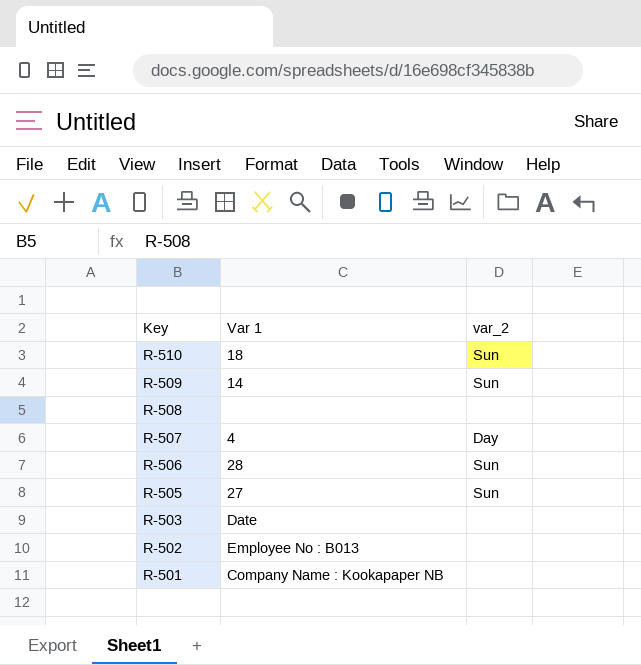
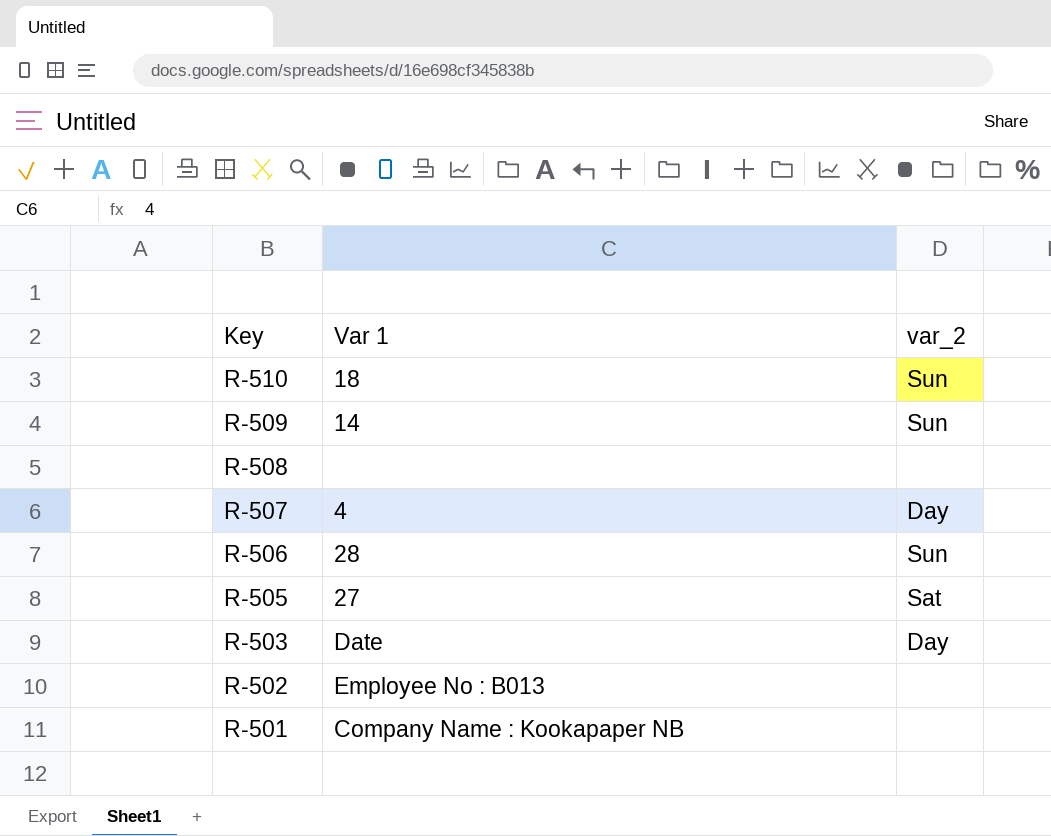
R-505 | var_2: Sun -> Sat
R-503 | var_2: none -> Day

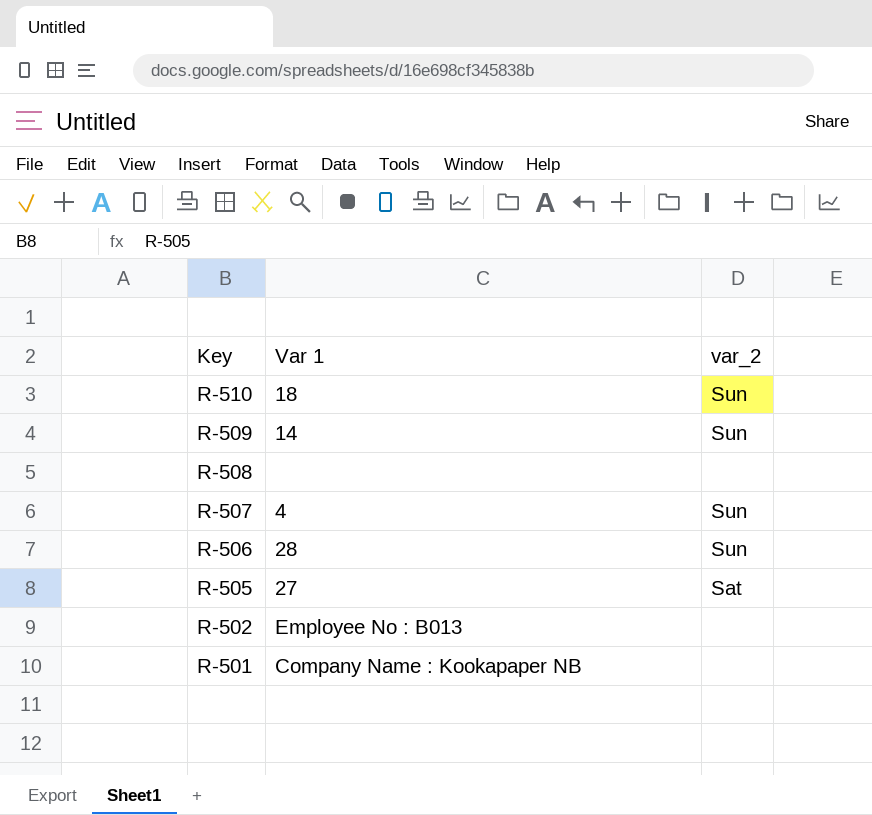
row R-503: Date | Day -> none
R-507 | var_2: Day -> Sun

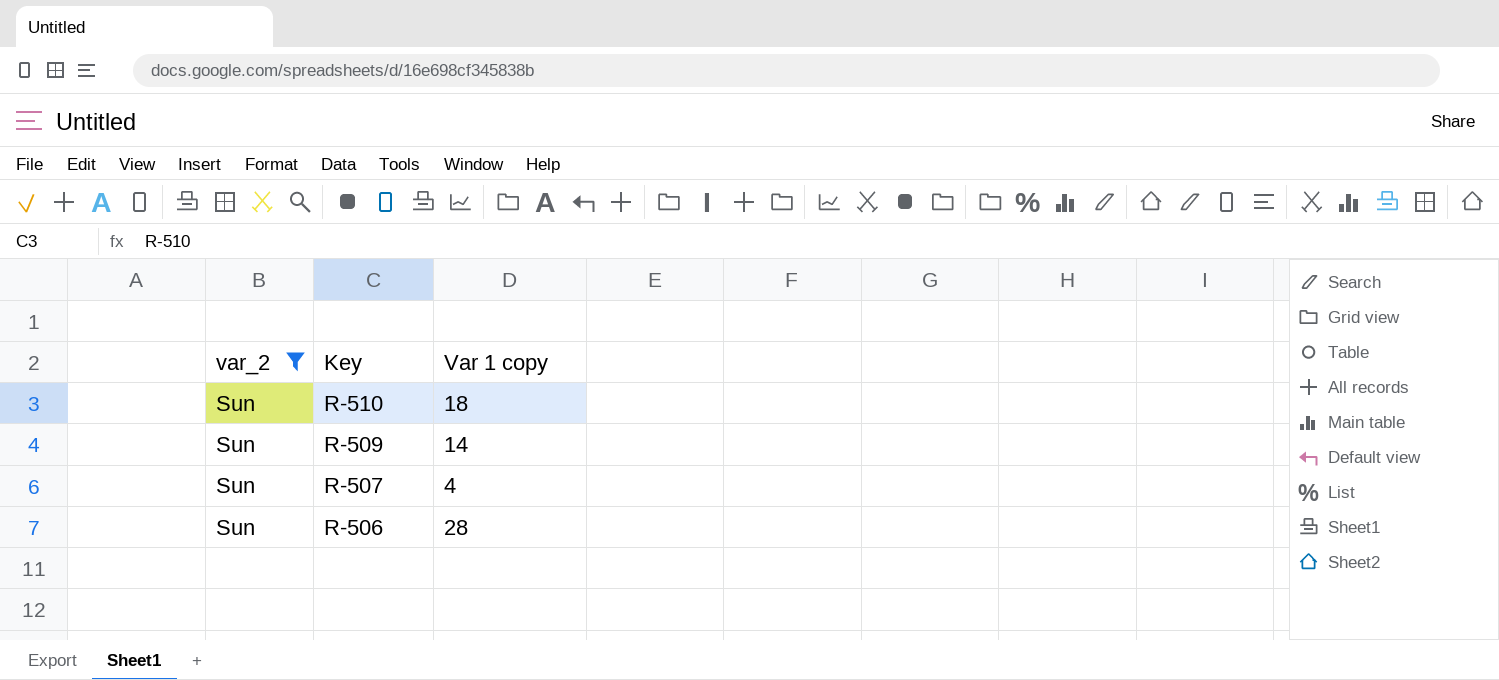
filter: none -> var_2 = Sun
column var_2 | position: 3 -> 1
column name: Var 1 -> Var 1 copy

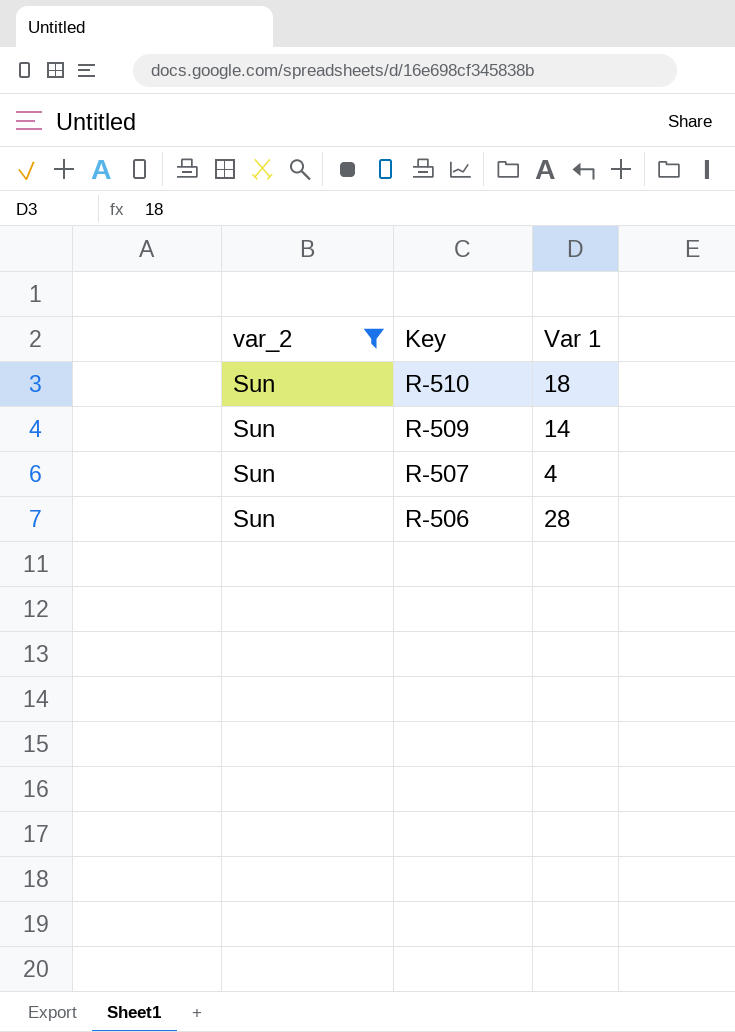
column name: Var 1 copy -> Var 1

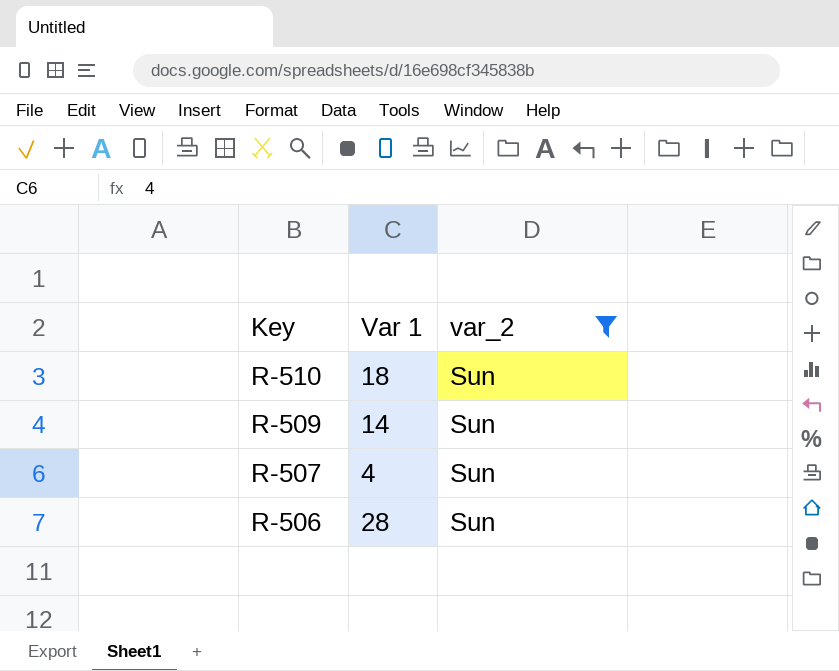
column var_2 | position: 1 -> 3

